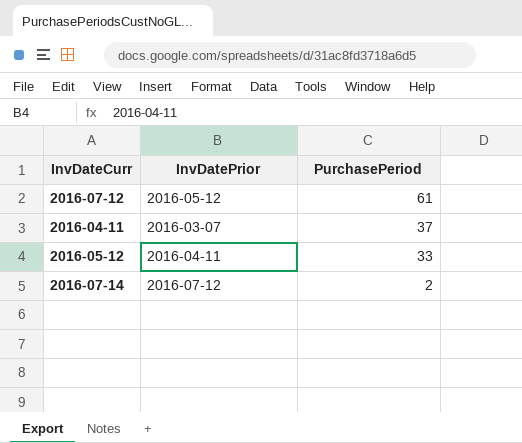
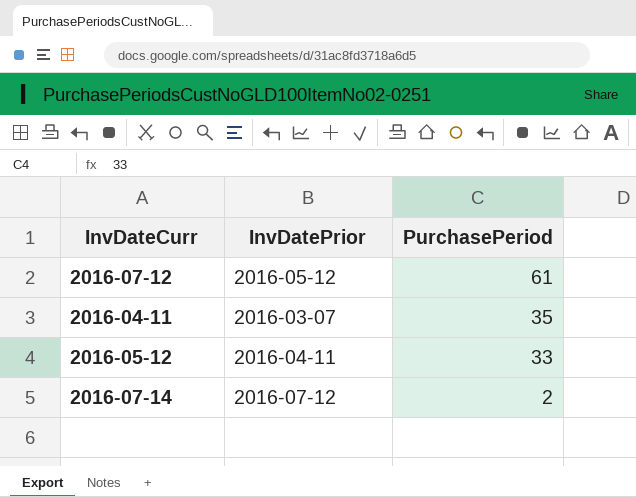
2016-04-11 | PurchasePeriod: 37 -> 35

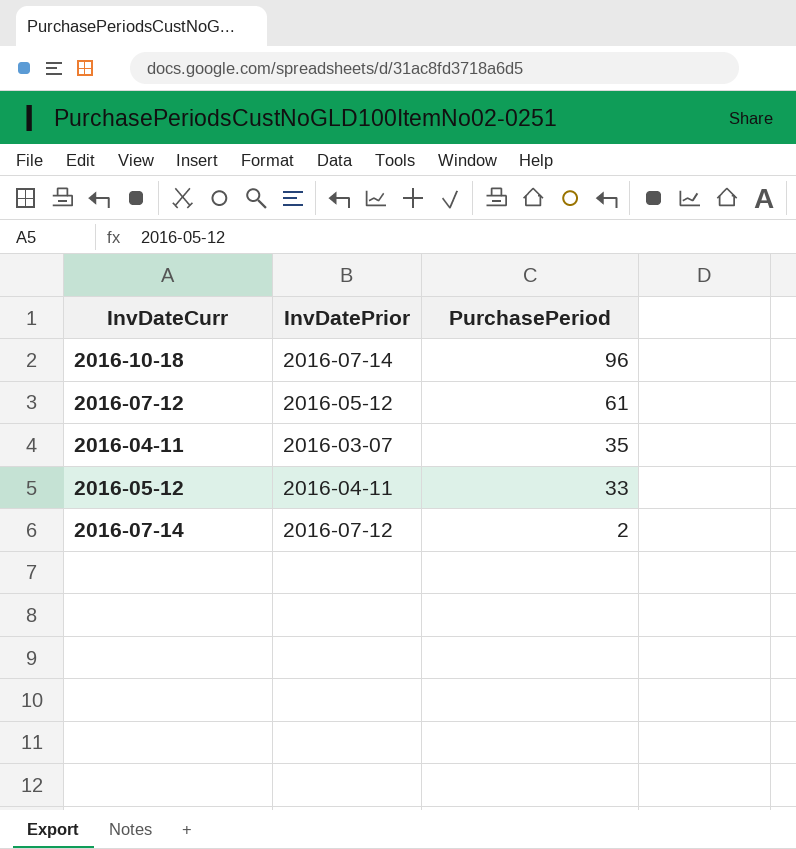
row 2016-10-18: none -> 2016-07-14 | 96

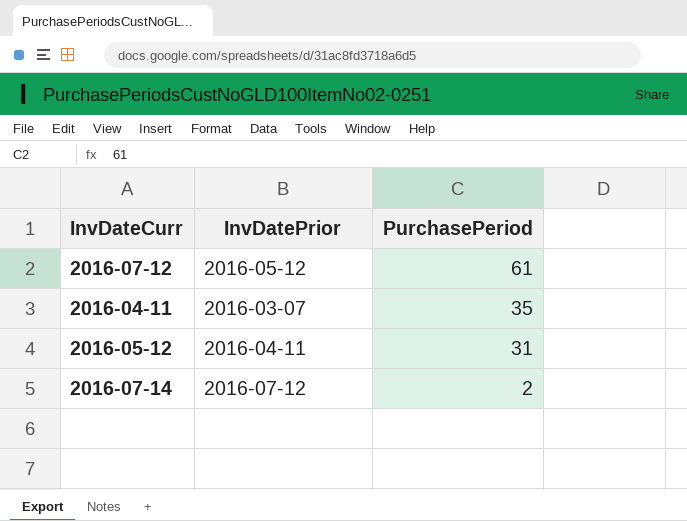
row 2016-10-18: 2016-07-14 | 96 -> none
2016-05-12 | PurchasePeriod: 33 -> 31

